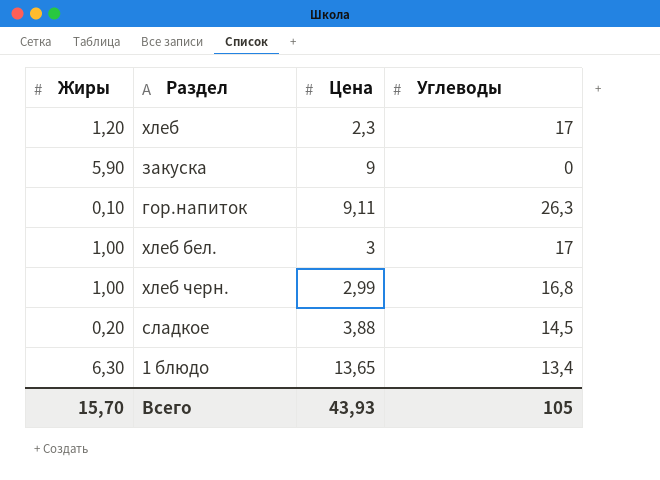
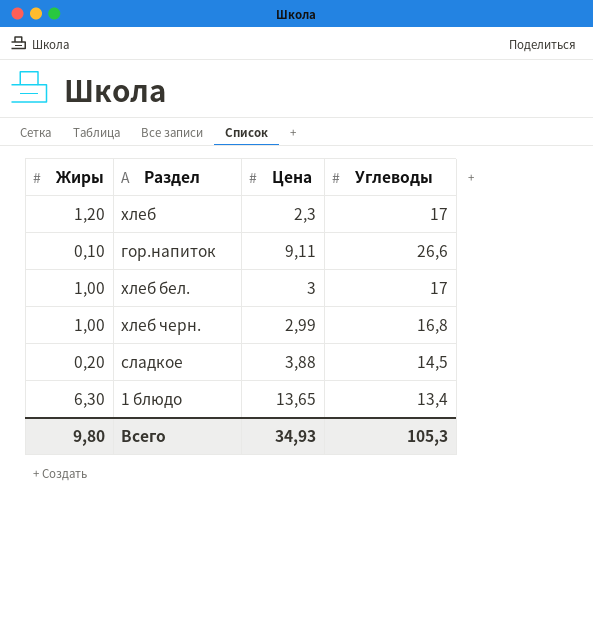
row закуска: 5,90 | 9 | 0 -> none
гор.напиток | Углеводы: 26,3 -> 26,6
Всего | Жиры: 15,70 -> 9,80
Всего | Цена: 43,93 -> 34,93
Всего | Углеводы: 105 -> 105,3

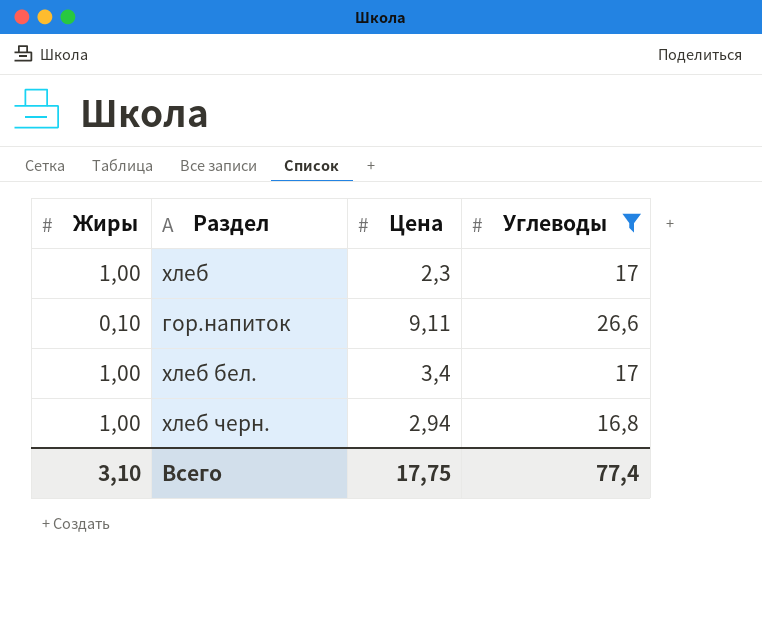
filter: none -> Углеводы >= 16,8
хлеб | Жиры: 1,20 -> 1,00
хлеб бел. | Цена: 3 -> 3,4
хлеб черн. | Цена: 2,99 -> 2,94
Всего | Жиры: 9,80 -> 3,10
Всего | Цена: 34,93 -> 17,75
Всего | Углеводы: 105,3 -> 77,4

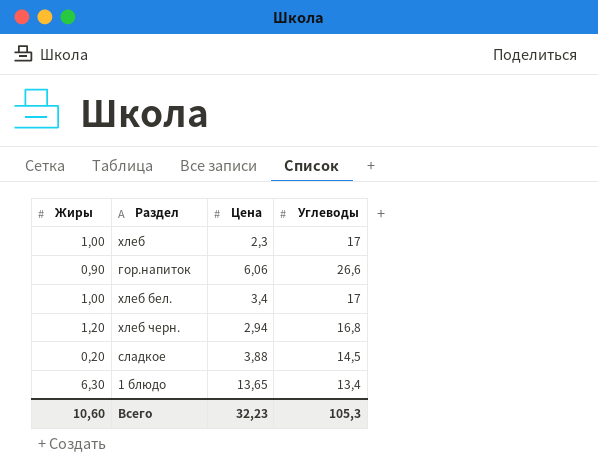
filter: Углеводы >= 16,8 -> none
гор.напиток | Жиры: 0,10 -> 0,90
гор.напиток | Цена: 9,11 -> 6,06
хлеб черн. | Жиры: 1,00 -> 1,20
Всего | Жиры: 3,10 -> 10,60
Всего | Цена: 17,75 -> 32,23
Всего | Углеводы: 77,4 -> 105,3

